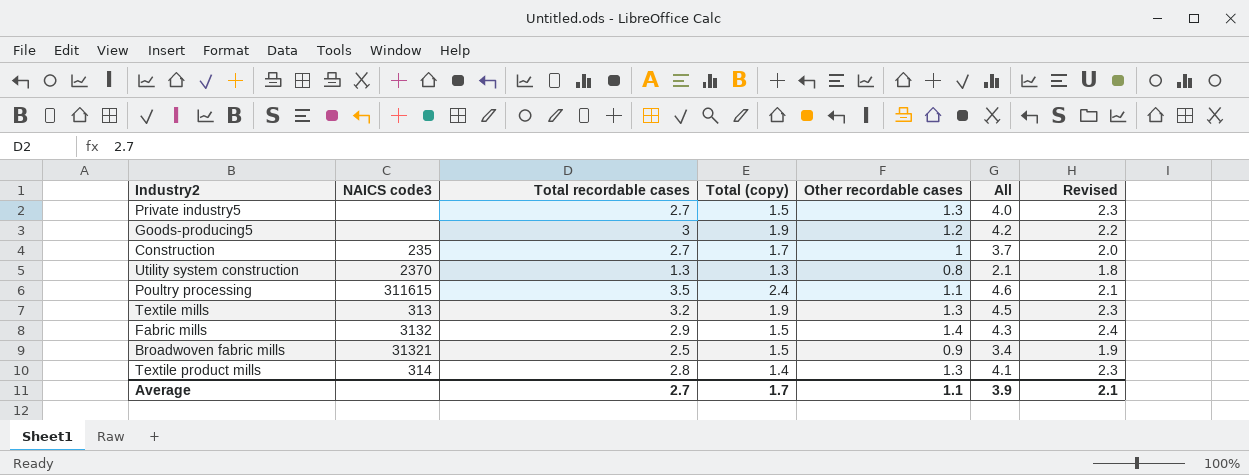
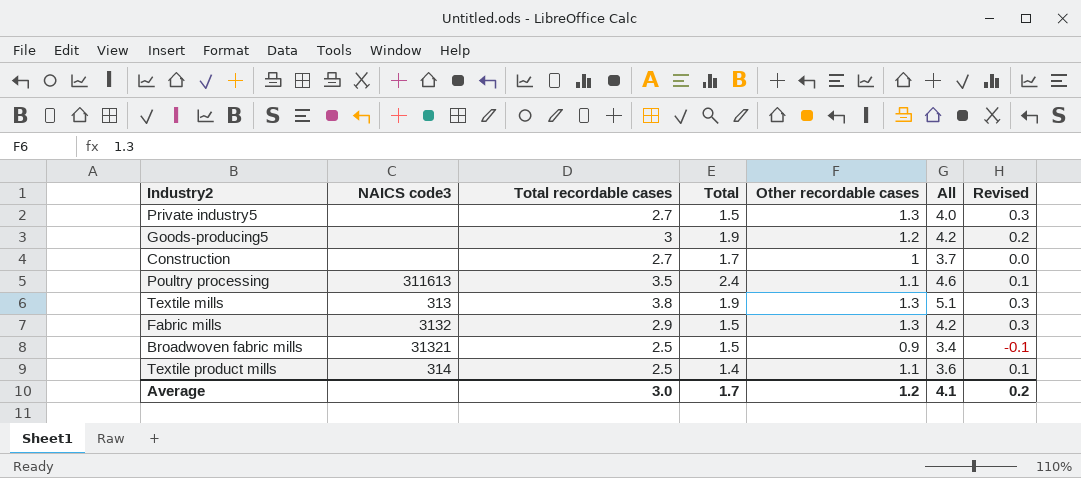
column name: Total (copy) -> Total
column Revised | formula: [Other recordable cases] + 1 -> [Other recordable cases] - 1
row Utility system construction: 2370 | 1.3 | 1.3 | 0.8 | 2.1 | 1.8 -> none
Construction | NAICS code3: 235 -> none
Poultry processing | NAICS code3: 311615 -> 311613
Textile mills | Total recordable cases: 3.2 -> 3.8
Textile mills | All: 4.5 -> 5.1
Fabric mills | Other recordable cases: 1.4 -> 1.3
Fabric mills | All: 4.3 -> 4.2
Textile product mills | Total recordable cases: 2.8 -> 2.5
Textile product mills | Other recordable cases: 1.3 -> 1.1
Textile product mills | All: 4.1 -> 3.6
Average | Total recordable cases: 2.7 -> 3.0
Average | Other recordable cases: 1.1 -> 1.2
Average | All: 3.9 -> 4.1
Average | Revised: 2.1 -> 0.2

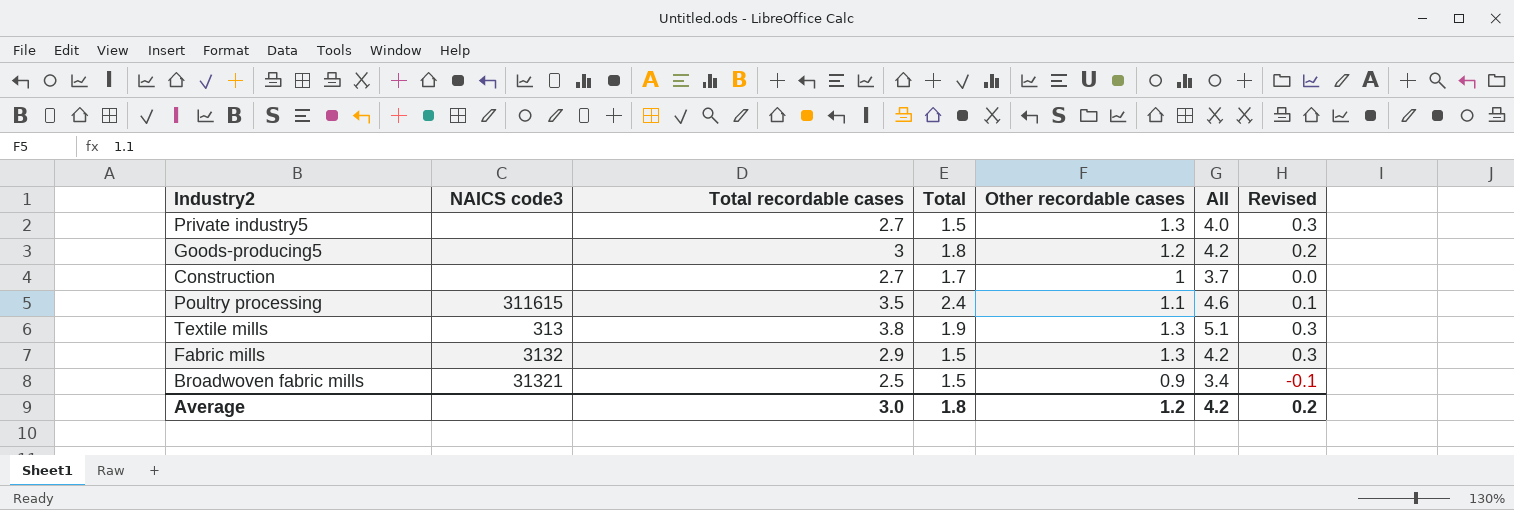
row Textile product mills: 314 | 2.5 | 1.4 | 1.1 | 3.6 | 0.1 -> none
Goods-producing5 | Total: 1.9 -> 1.8
Poultry processing | NAICS code3: 311613 -> 311615
Average | Total: 1.7 -> 1.8
Average | All: 4.1 -> 4.2

